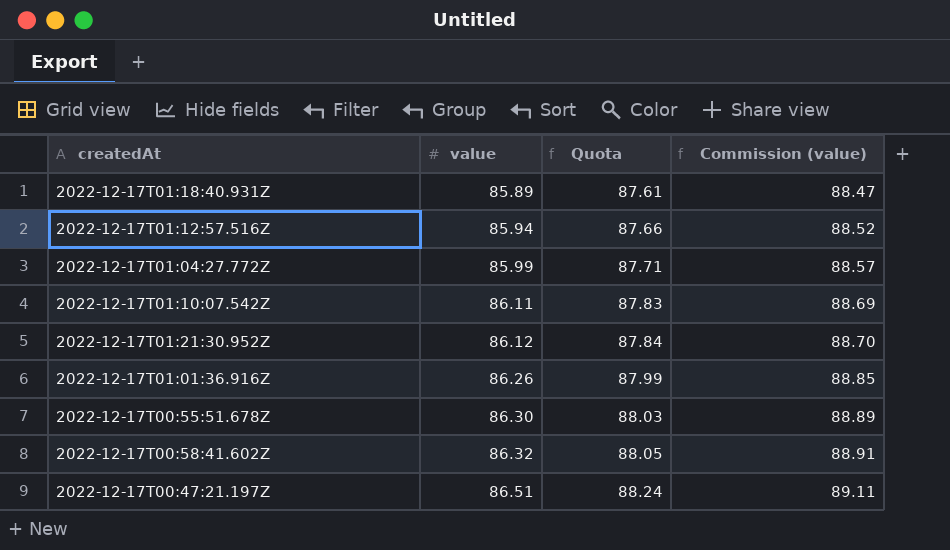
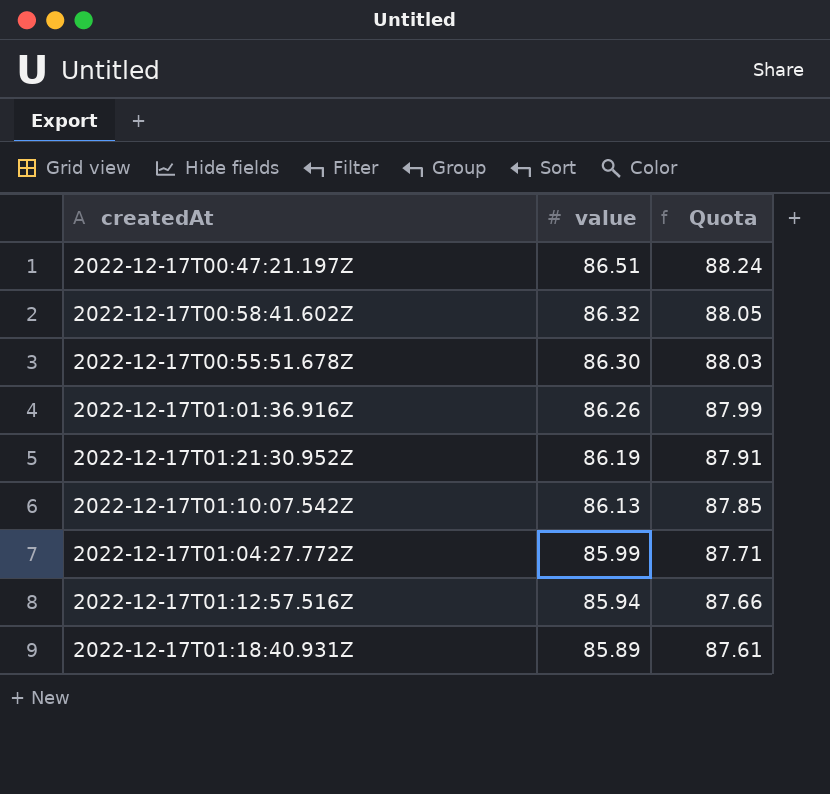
row order: value ascending -> value descending
column Commission (value) | formula: [value] * 1.03 -> none
2022-12-17T01:21:30.952Z | value: 86.12 -> 86.19
2022-12-17T01:21:30.952Z | Quota: 87.84 -> 87.91
2022-12-17T01:10:07.542Z | value: 86.11 -> 86.13
2022-12-17T01:10:07.542Z | Quota: 87.83 -> 87.85

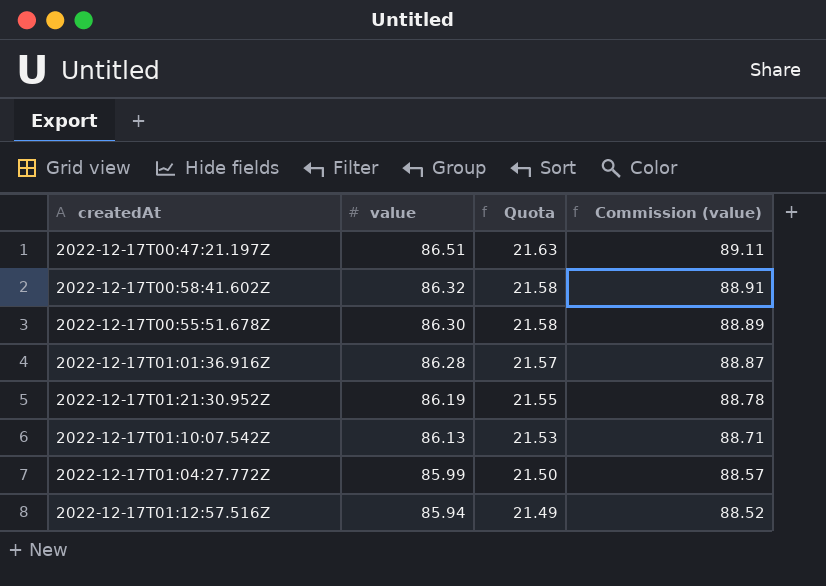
column Quota | formula: [value] * 1.02 -> [value] * 0.25
column Commission (value) | formula: none -> [value] * 1.03
row 2022-12-17T01:18:40.931Z: 85.89 | 87.61 -> none
2022-12-17T01:01:36.916Z | value: 86.26 -> 86.28

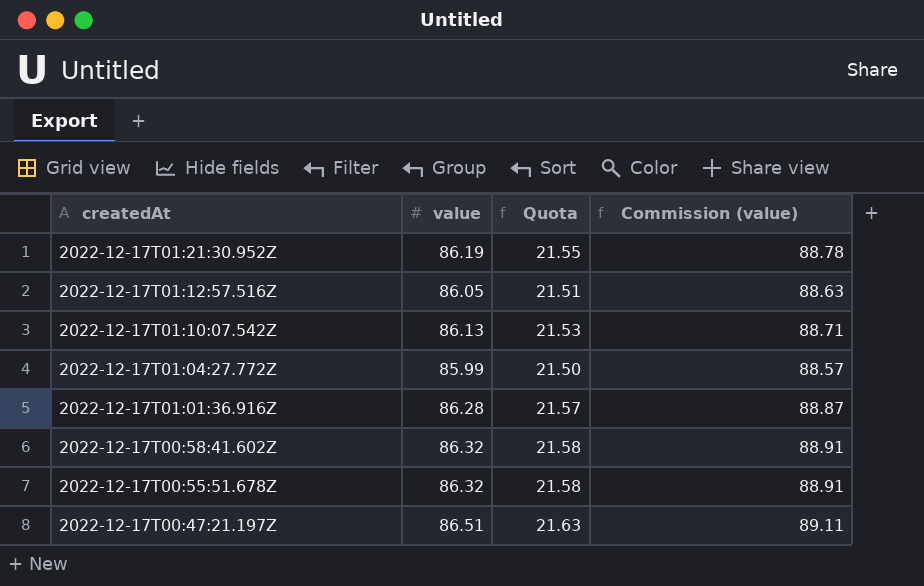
row order: value descending -> createdAt descending
2022-12-17T01:12:57.516Z | value: 85.94 -> 86.05
2022-12-17T01:12:57.516Z | Quota: 21.49 -> 21.51
2022-12-17T01:12:57.516Z | Commission (value): 88.52 -> 88.63
2022-12-17T00:55:51.678Z | value: 86.30 -> 86.32
2022-12-17T00:55:51.678Z | Commission (value): 88.89 -> 88.91

